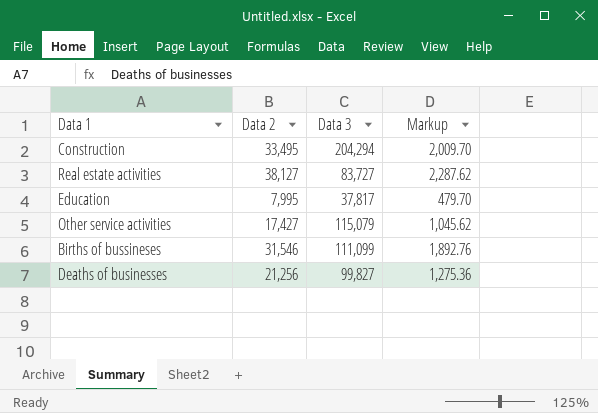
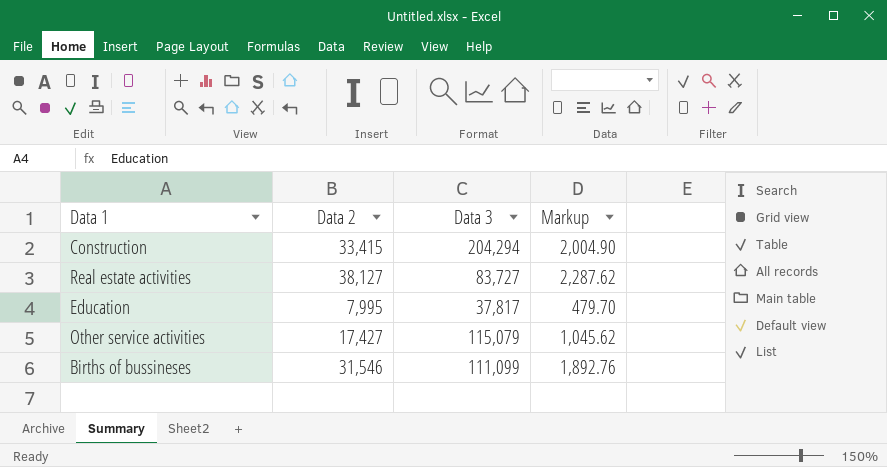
row Deaths of businesses: 21,256 | 99,827 | 1,275.36 -> none
Construction | Data 2: 33,495 -> 33,415
Construction | Markup: 2,009.70 -> 2,004.90

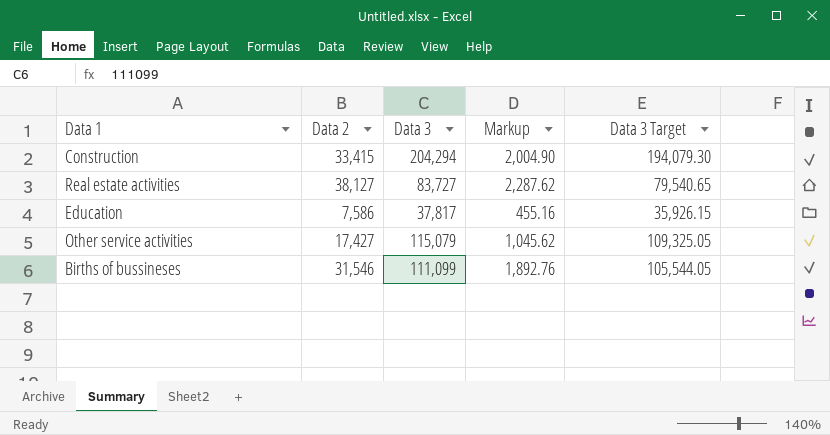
column Data 3 Target | formula: none -> [Data 3] * 0.95
Education | Data 2: 7,995 -> 7,586
Education | Markup: 479.70 -> 455.16

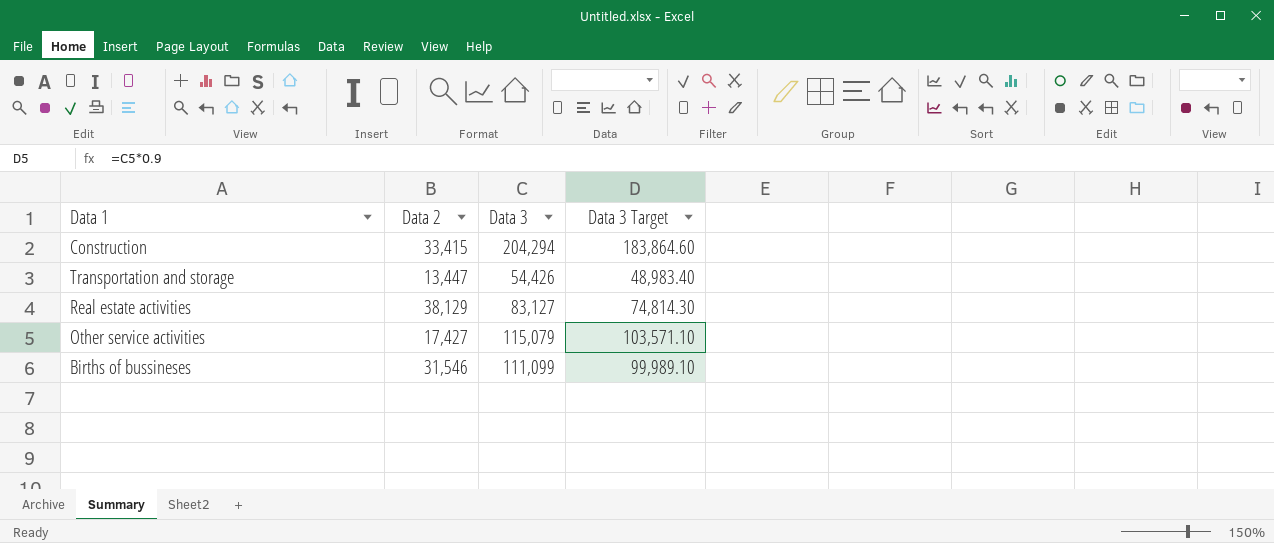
column Markup | formula: [Data 2] * 0.06 -> none
column Data 3 Target | formula: [Data 3] * 0.95 -> [Data 3] * 0.9
row Education: 7,586 | 37,817 | 455.16 | 35,926.15 -> none
row Transportation and storage: none -> 13,447 | 54,426 | 48,983.40
Real estate activities | Data 2: 38,127 -> 38,129
Real estate activities | Data 3: 83,727 -> 83,127

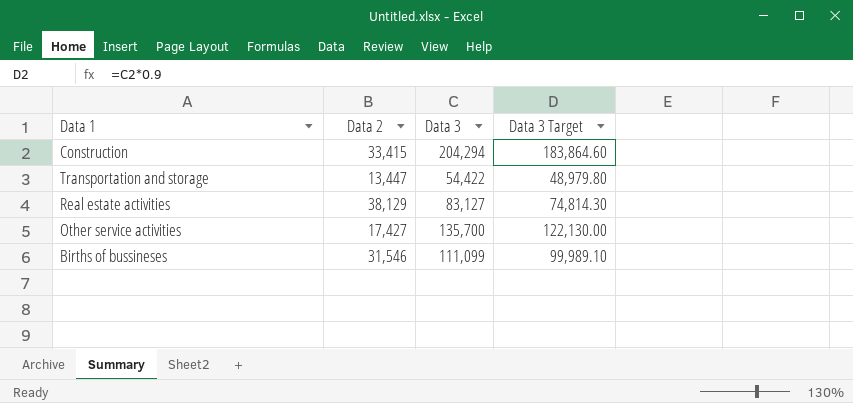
Transportation and storage | Data 3: 54,426 -> 54,422
Transportation and storage | Data 3 Target: 48,983.40 -> 48,979.80
Other service activities | Data 3: 115,079 -> 135,700
Other service activities | Data 3 Target: 103,571.10 -> 122,130.00

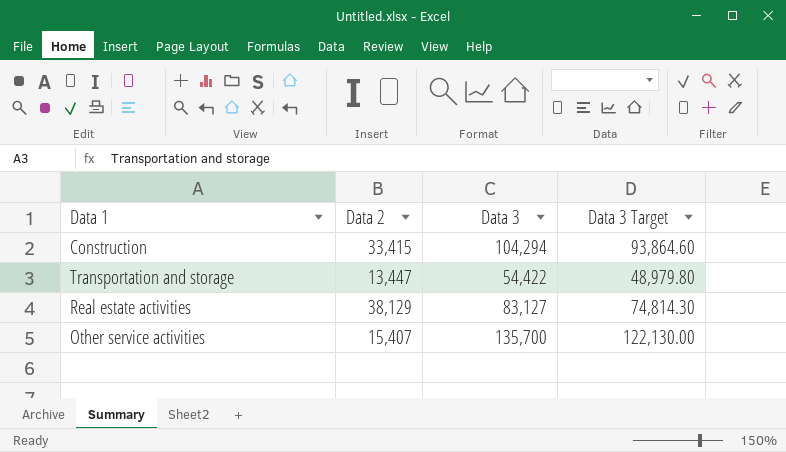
row Births of bussineses: 31,546 | 111,099 | 99,989.10 -> none
Construction | Data 3: 204,294 -> 104,294
Construction | Data 3 Target: 183,864.60 -> 93,864.60
Other service activities | Data 2: 17,427 -> 15,407

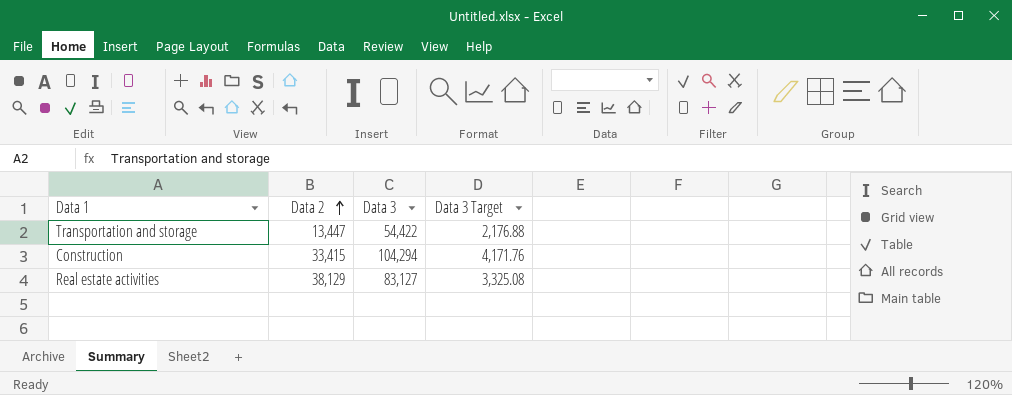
row order: none -> Data 2 ascending
column Data 3 Target | formula: [Data 3] * 0.9 -> [Data 3] * 0.04
row Other service activities: 15,407 | 135,700 | 122,130.00 -> none

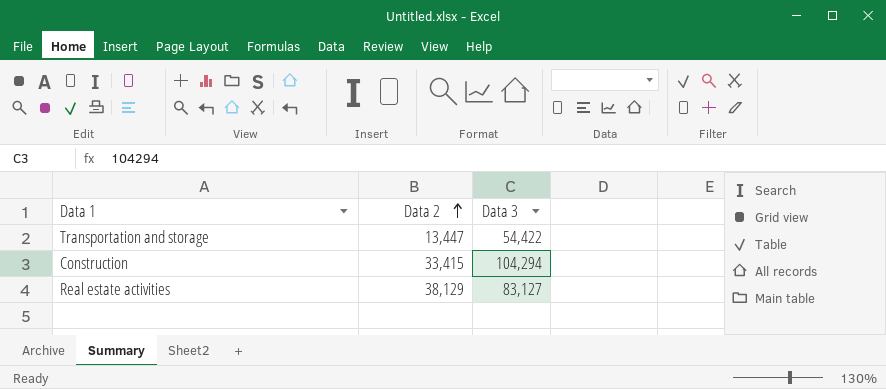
column Data 3 Target | formula: [Data 3] * 0.04 -> none

